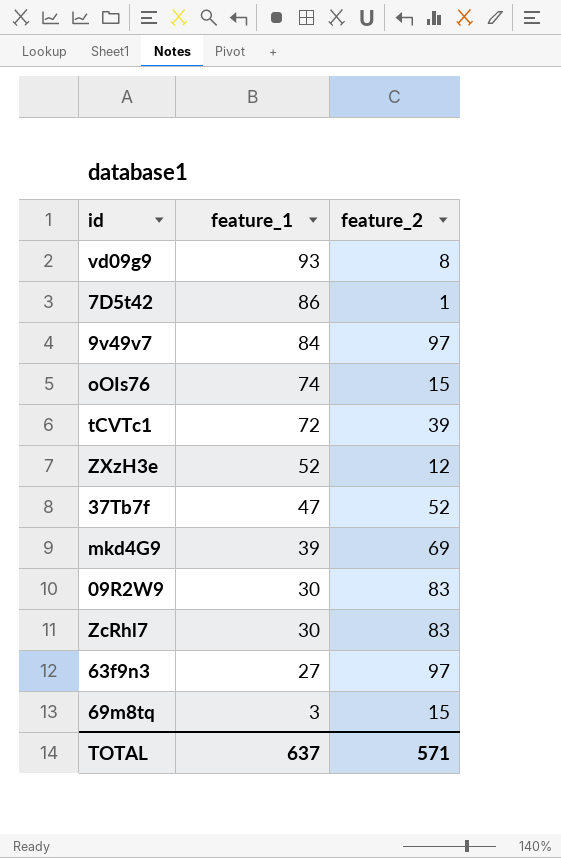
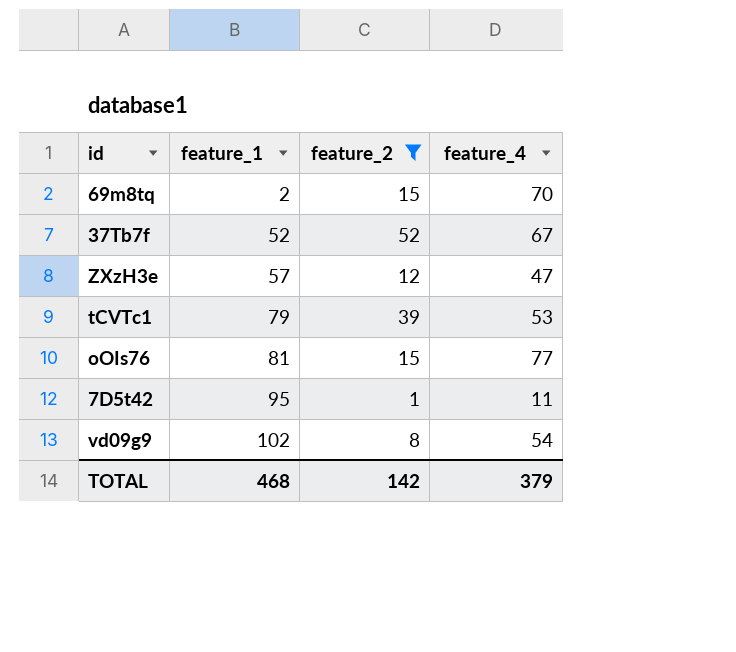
filter: none -> feature_2 <= 52
row order: feature_1 descending -> feature_1 ascending
column feature_4 | position: none -> 4
69m8tq | feature_1: 3 -> 2
37Tb7f | feature_1: 47 -> 52
ZXzH3e | feature_1: 52 -> 57
tCVTc1 | feature_1: 72 -> 79
oOIs76 | feature_1: 74 -> 81
7D5t42 | feature_1: 86 -> 95
vd09g9 | feature_1: 93 -> 102
TOTAL | feature_1: 637 -> 468
TOTAL | feature_2: 571 -> 142

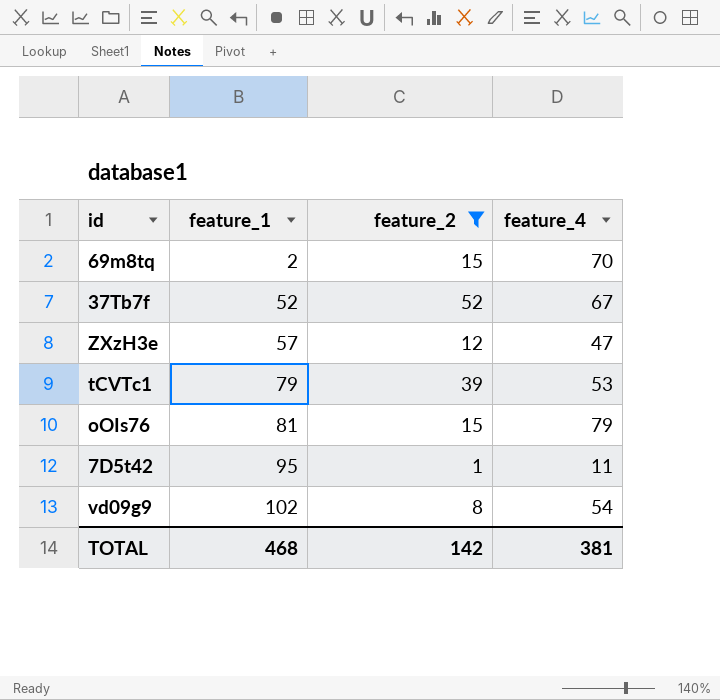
oOIs76 | feature_4: 77 -> 79
TOTAL | feature_4: 379 -> 381

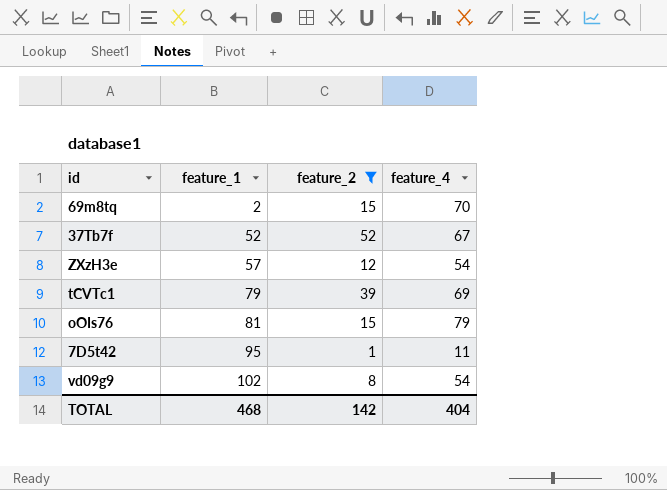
ZXzH3e | feature_4: 47 -> 54
tCVTc1 | feature_4: 53 -> 69
TOTAL | feature_4: 381 -> 404

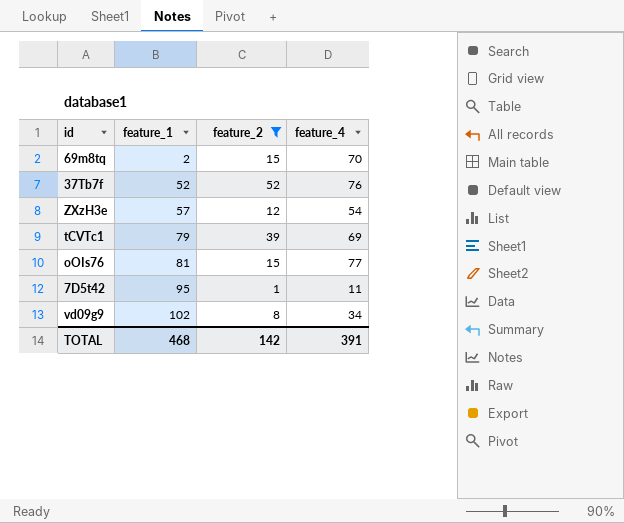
37Tb7f | feature_4: 67 -> 76
oOIs76 | feature_4: 79 -> 77
vd09g9 | feature_4: 54 -> 34
TOTAL | feature_4: 404 -> 391

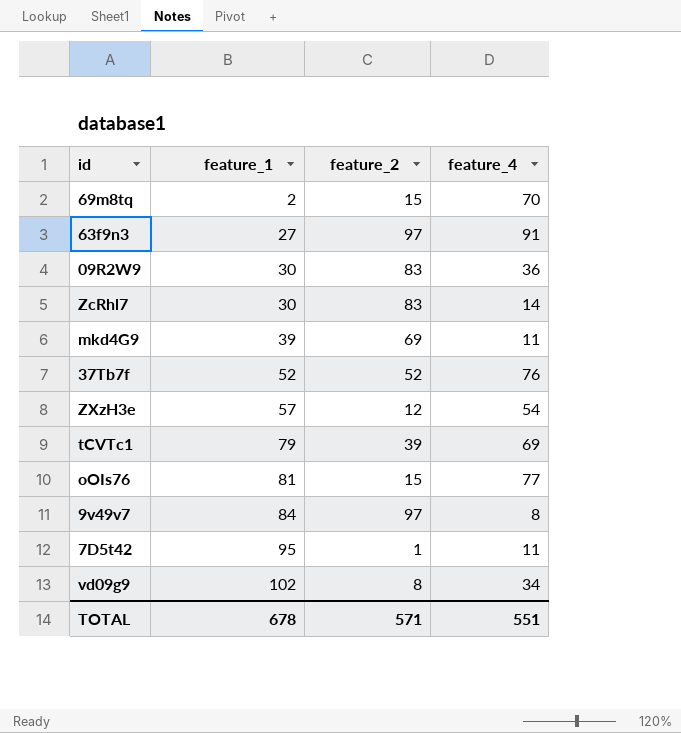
filter: feature_2 <= 52 -> none
TOTAL | feature_1: 468 -> 678
TOTAL | feature_2: 142 -> 571
TOTAL | feature_4: 391 -> 551

